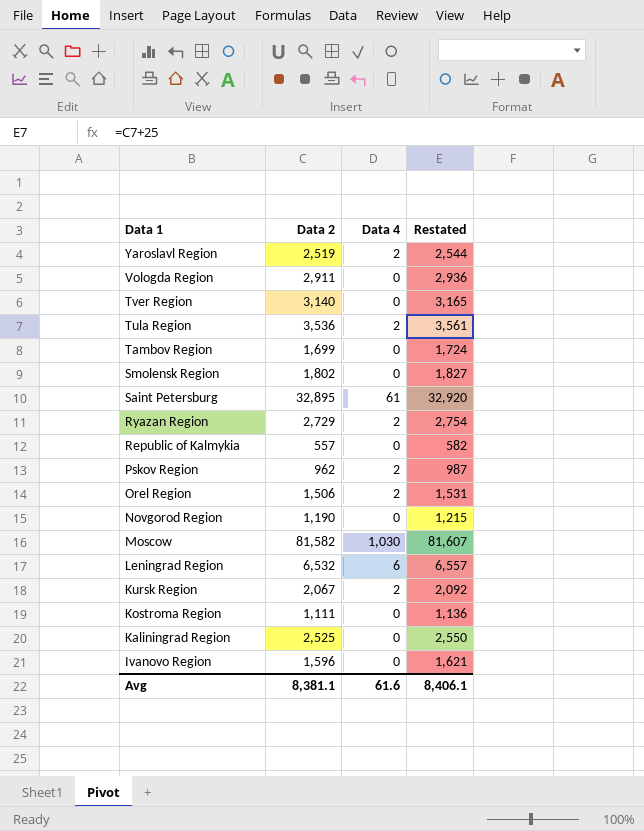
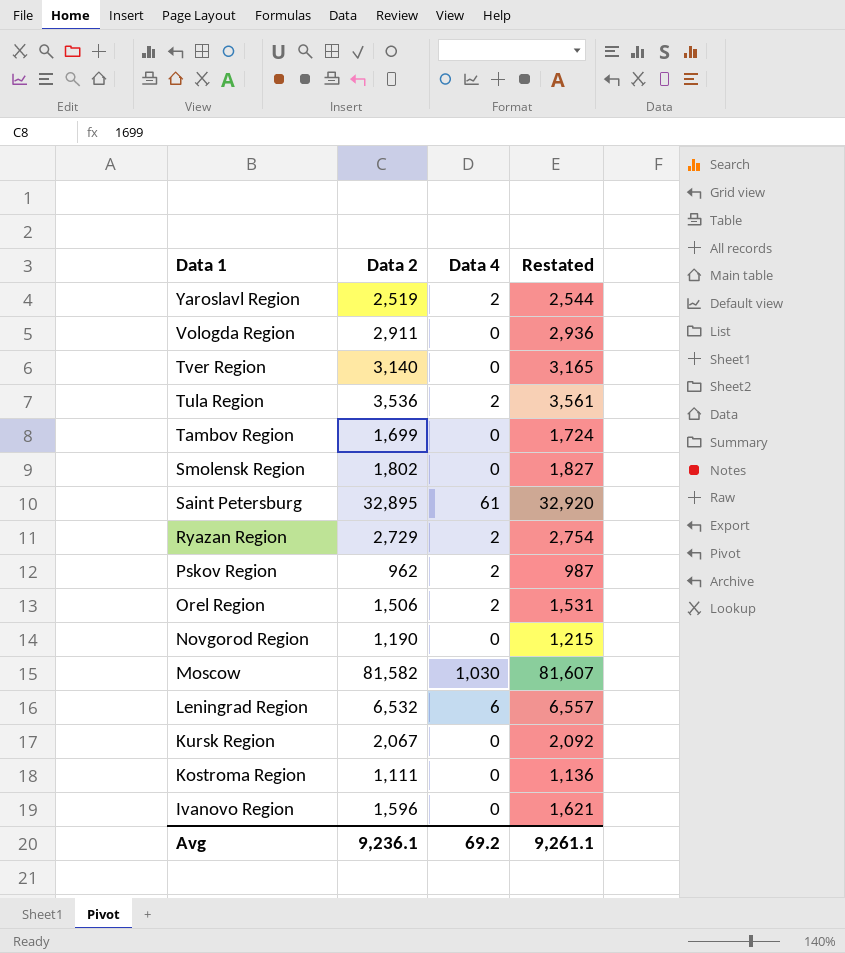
row Republic of Kalmykia: 557 | 0 | 582 -> none
row Kaliningrad Region: 2,525 | 0 | 2,550 -> none
Kursk Region | Data 4: 2 -> 0
Avg | Data 2: 8,381.1 -> 9,236.1
Avg | Data 4: 61.6 -> 69.2
Avg | Restated: 8,406.1 -> 9,261.1

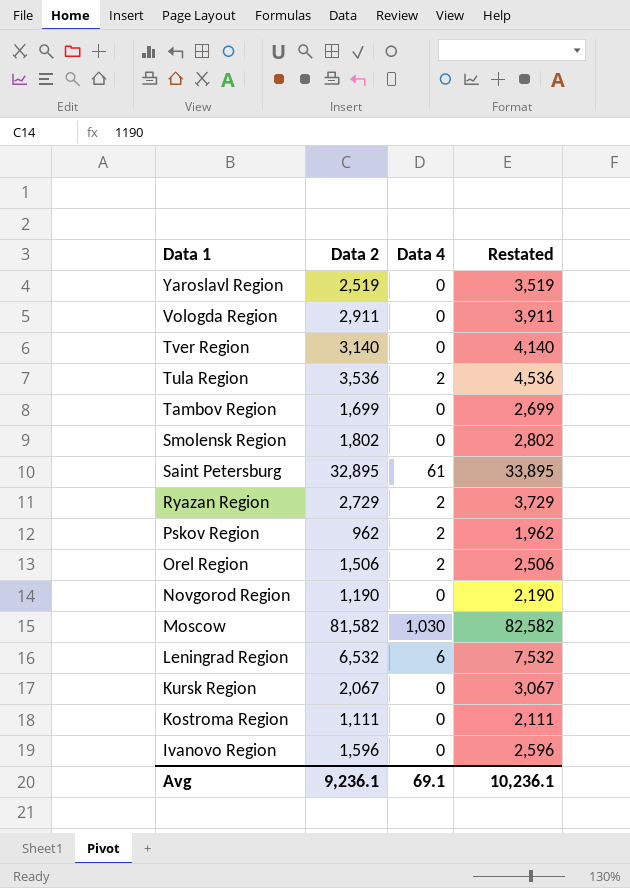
column Restated | formula: [Data 2] + 25 -> [Data 2] + 1000
Yaroslavl Region | Data 4: 2 -> 0
Avg | Data 4: 69.2 -> 69.1
Avg | Restated: 9,261.1 -> 10,236.1

